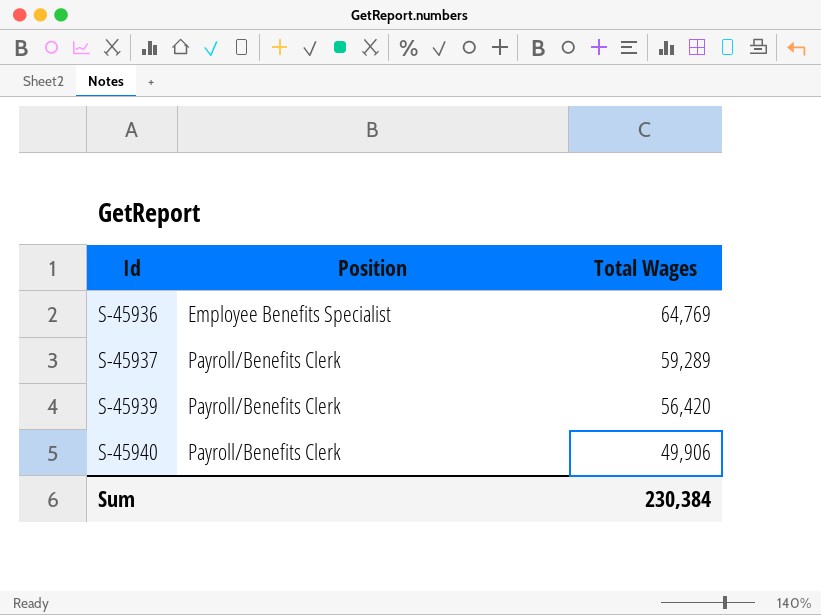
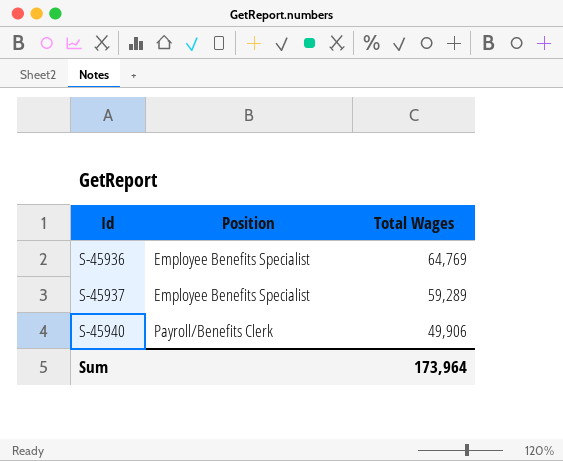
row S-45939: Payroll/Benefits Clerk | 56,420 -> none
S-45937 | Position: Payroll/Benefits Clerk -> Employee Benefits Specialist
Sum | Total Wages: 230,384 -> 173,964

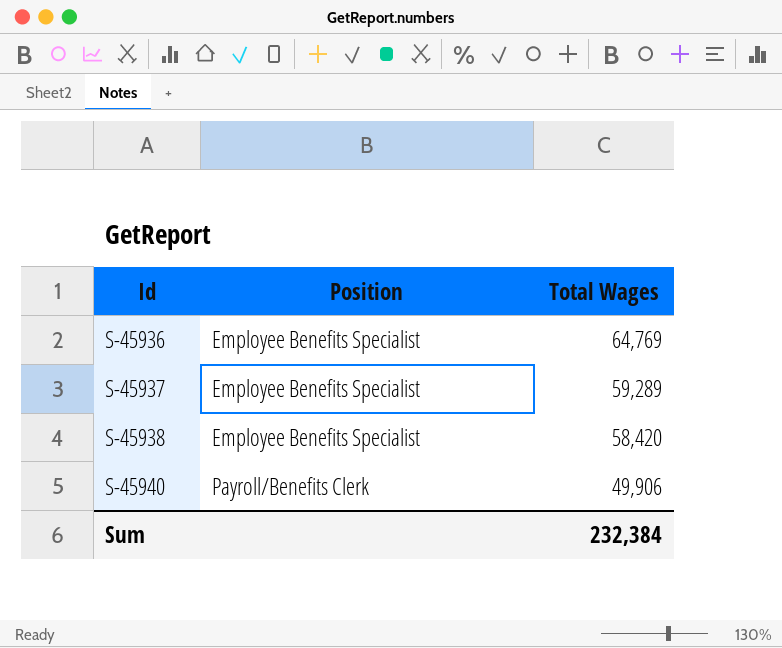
row S-45938: none -> Employee Benefits Specialist | 58,420
Sum | Total Wages: 173,964 -> 232,384

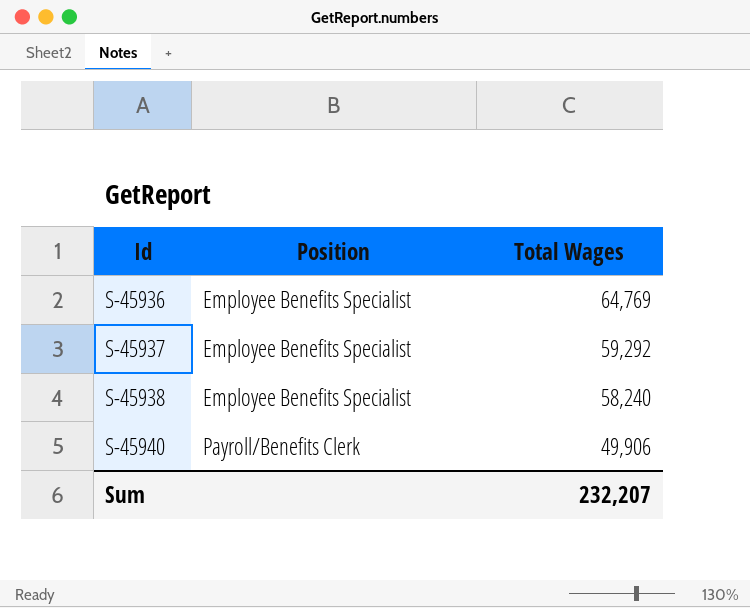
S-45937 | Total Wages: 59,289 -> 59,292
S-45938 | Total Wages: 58,420 -> 58,240
Sum | Total Wages: 232,384 -> 232,207

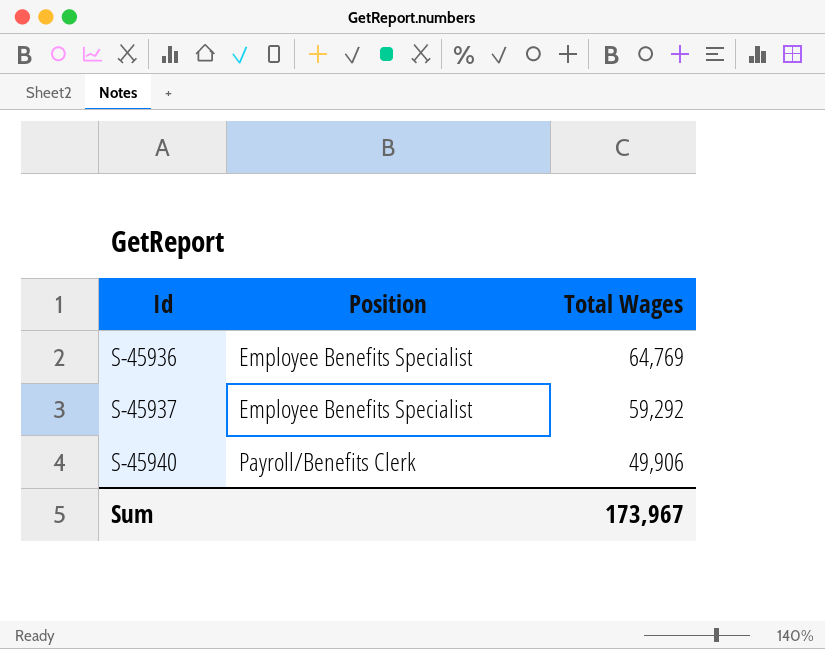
row S-45938: Employee Benefits Specialist | 58,240 -> none
Sum | Total Wages: 232,207 -> 173,967

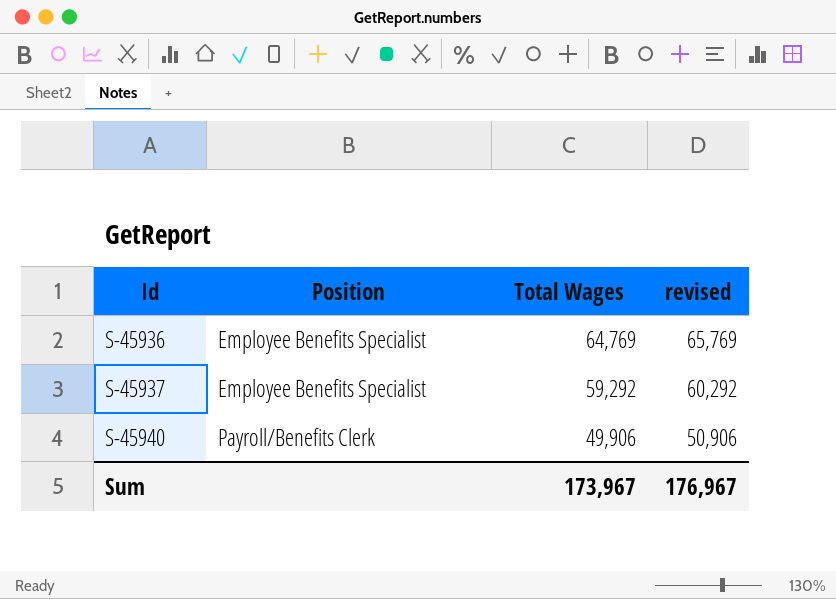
column revised | formula: none -> [Total Wages] + 1000

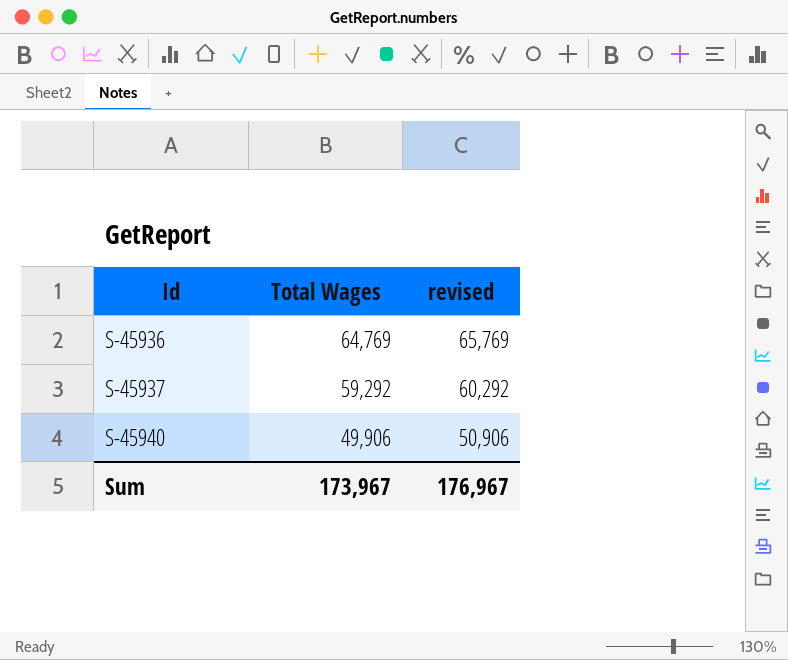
column Position | position: 2 -> none

